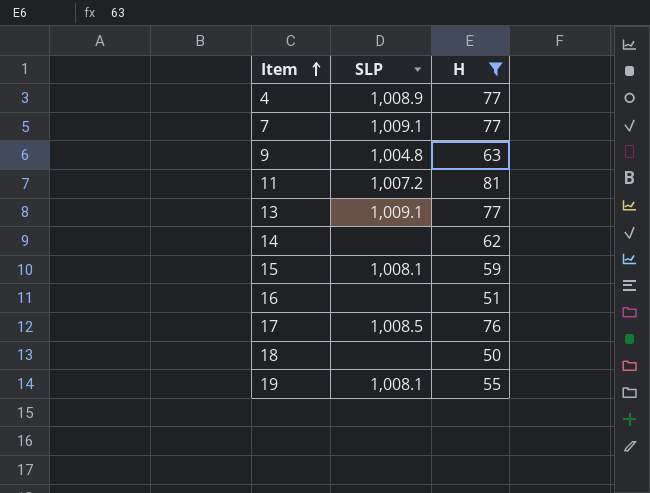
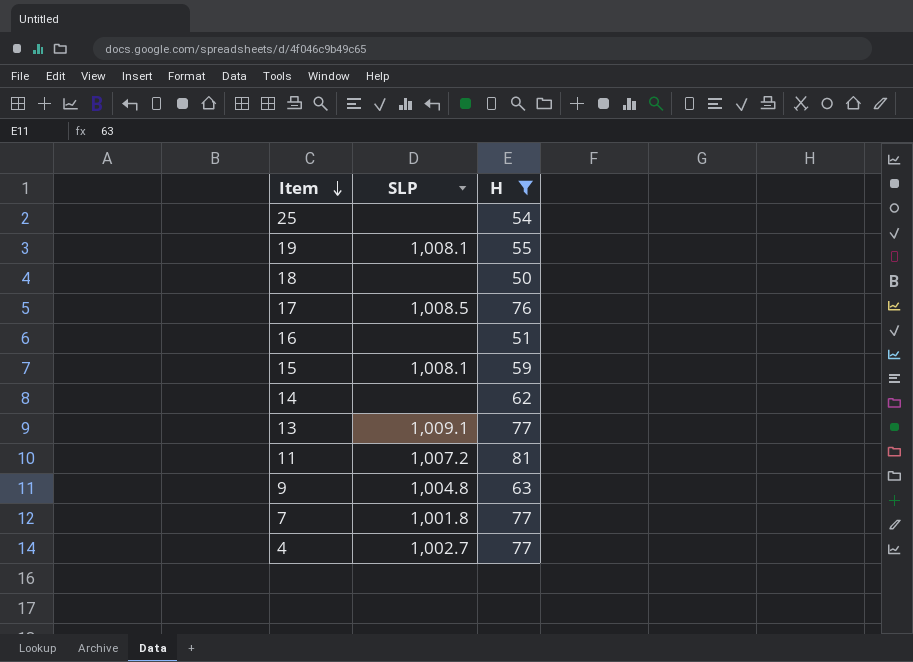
row order: Item ascending -> Item descending
row 25: none -> none | 54
7 | SLP: 1,009.1 -> 1,001.8
4 | SLP: 1,008.9 -> 1,002.7

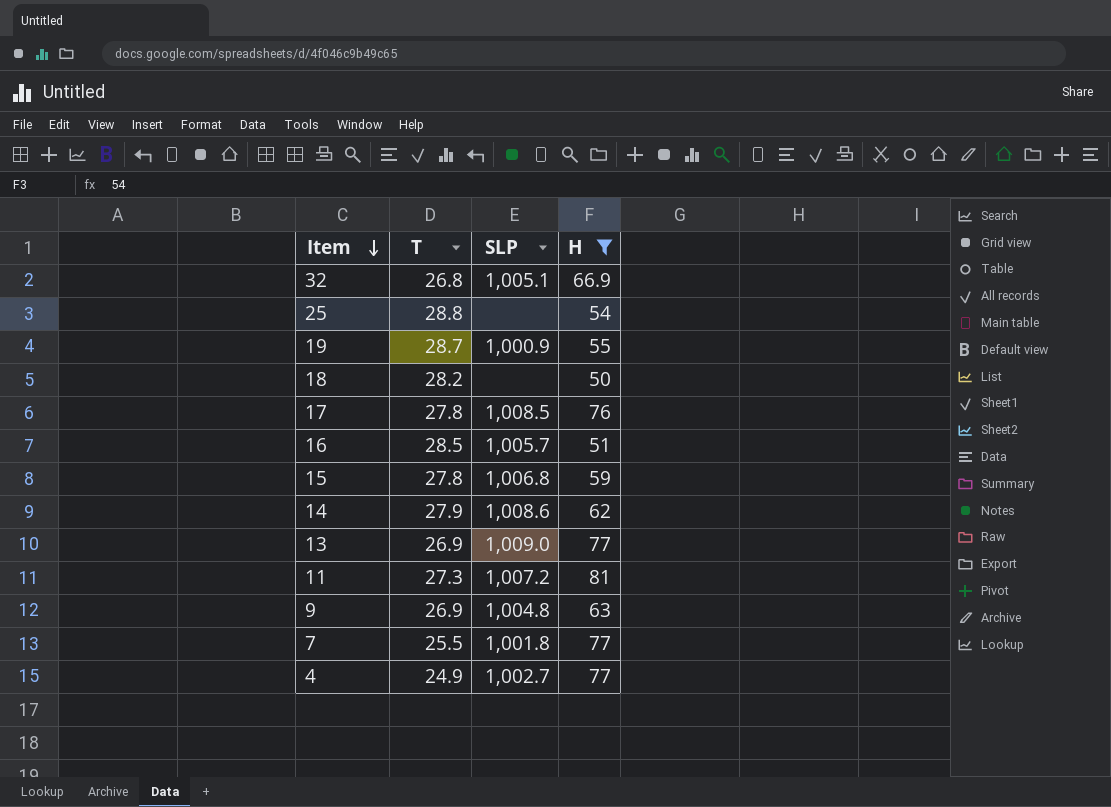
column T | position: none -> 2
row 32: none -> 26.8 | 1,005.1 | 66.9
19 | SLP: 1,008.1 -> 1,000.9
16 | SLP: none -> 1,005.7
15 | SLP: 1,008.1 -> 1,006.8
14 | SLP: none -> 1,008.6
13 | SLP: 1,009.1 -> 1,009.0

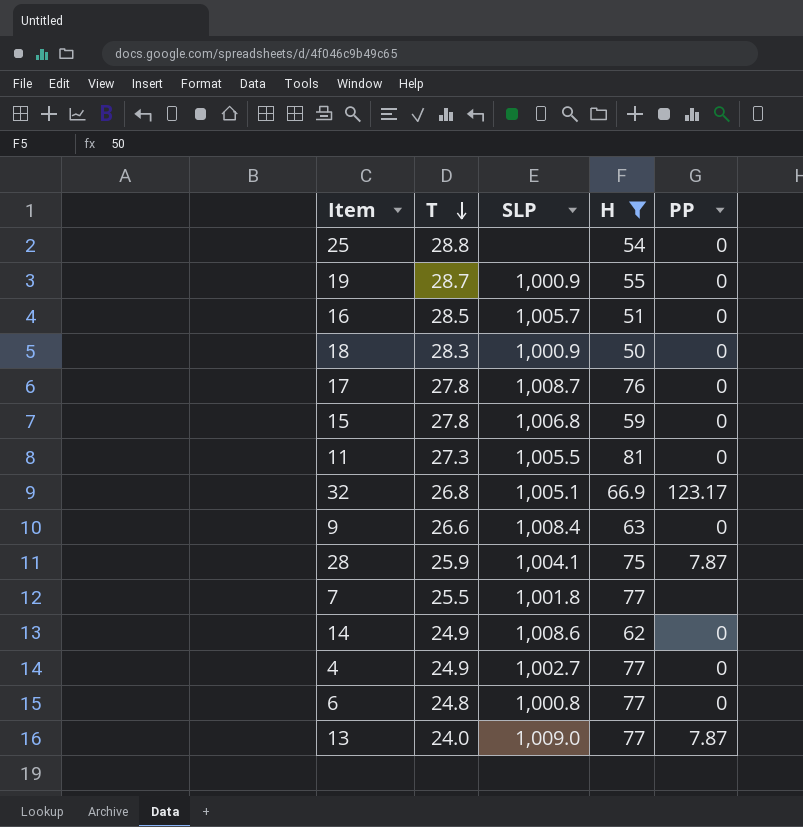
row order: Item descending -> T descending
column PP | position: none -> 5
18 | T: 28.2 -> 28.3
18 | SLP: none -> 1,000.9
17 | SLP: 1,008.5 -> 1,008.7
11 | SLP: 1,007.2 -> 1,005.5
9 | T: 26.9 -> 26.6
9 | SLP: 1,004.8 -> 1,008.4
row 28: none -> 25.9 | 1,004.1 | 75 | 7.87
14 | T: 27.9 -> 24.9
row 6: none -> 24.8 | 1,000.8 | 77 | 0
13 | T: 26.9 -> 24.0

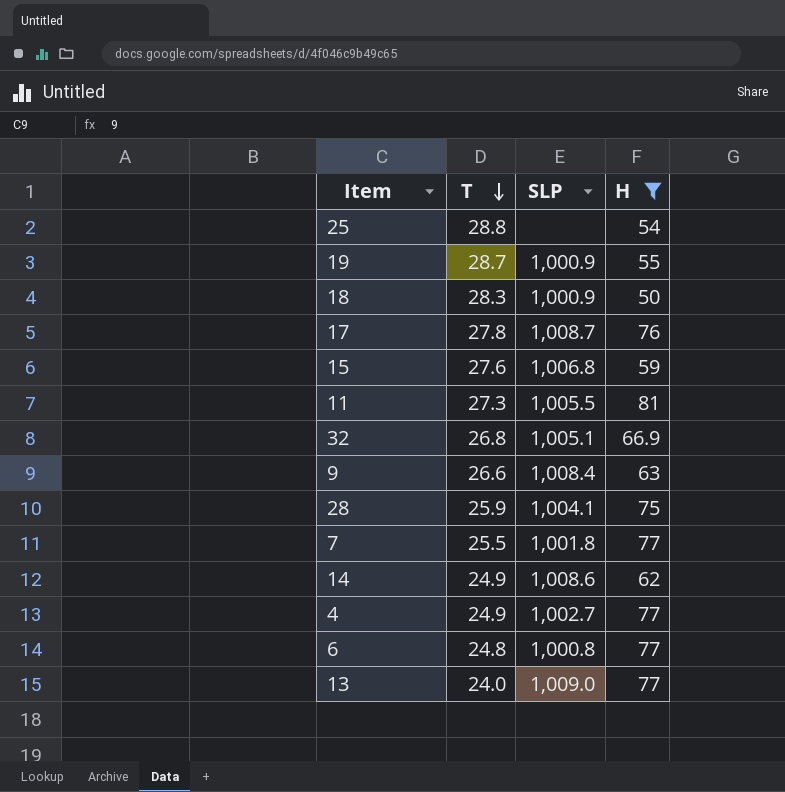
column PP | position: 5 -> none
row 16: 28.5 | 1,005.7 | 51 | 0 -> none
15 | T: 27.8 -> 27.6

